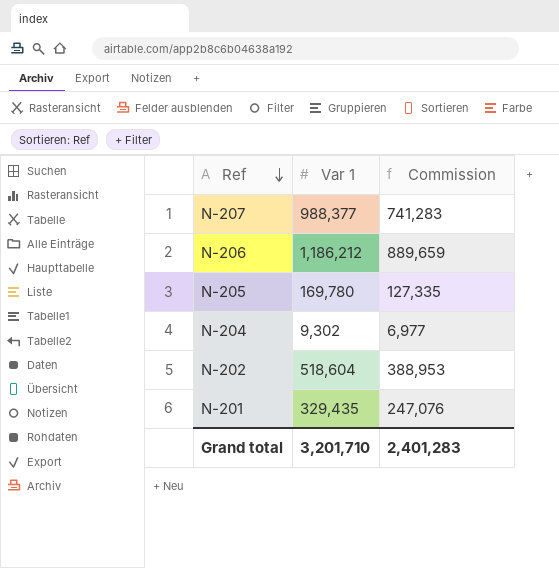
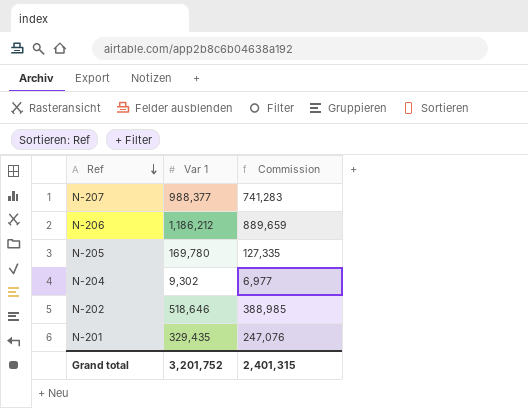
N-202 | Var 1: 518,604 -> 518,646
N-202 | Commission: 388,953 -> 388,985
Grand total | Var 1: 3,201,710 -> 3,201,752
Grand total | Commission: 2,401,283 -> 2,401,315

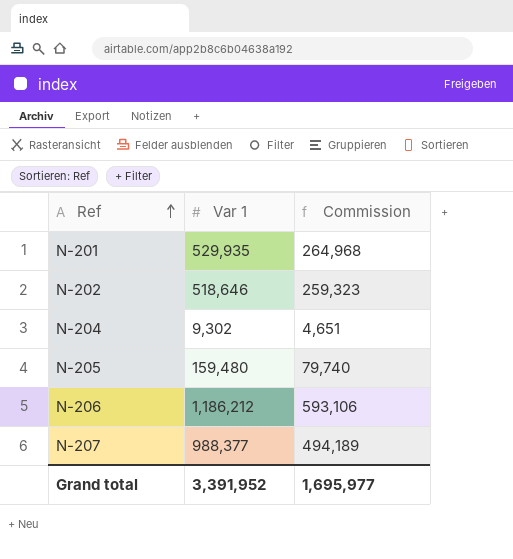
row order: Ref descending -> Ref ascending
column Commission | formula: [Var 1] * 0.75 -> [Var 1] * 0.5
N-201 | Var 1: 329,435 -> 529,935
N-205 | Var 1: 169,780 -> 159,480
Grand total | Var 1: 3,201,752 -> 3,391,952
Grand total | Commission: 2,401,315 -> 1,695,977

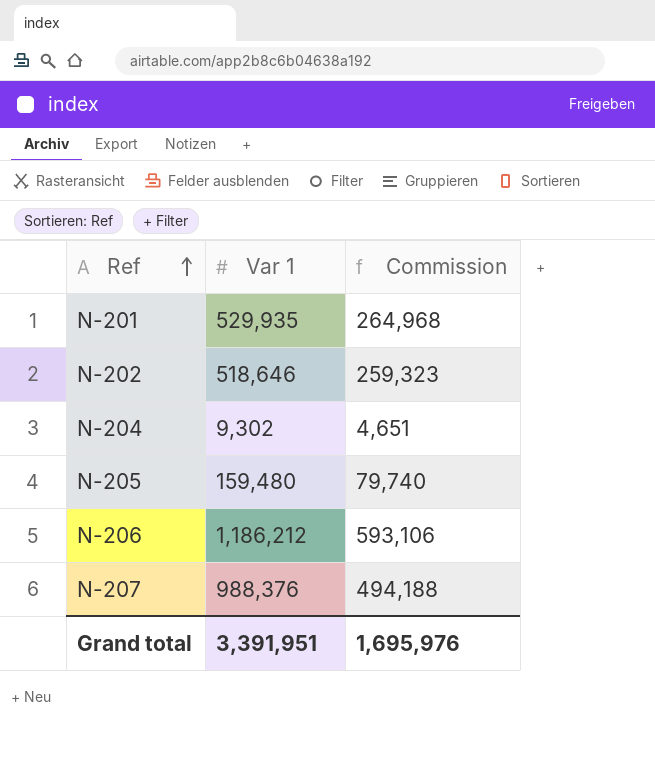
N-207 | Var 1: 988,377 -> 988,376
N-207 | Commission: 494,189 -> 494,188
Grand total | Var 1: 3,391,952 -> 3,391,951
Grand total | Commission: 1,695,977 -> 1,695,976

